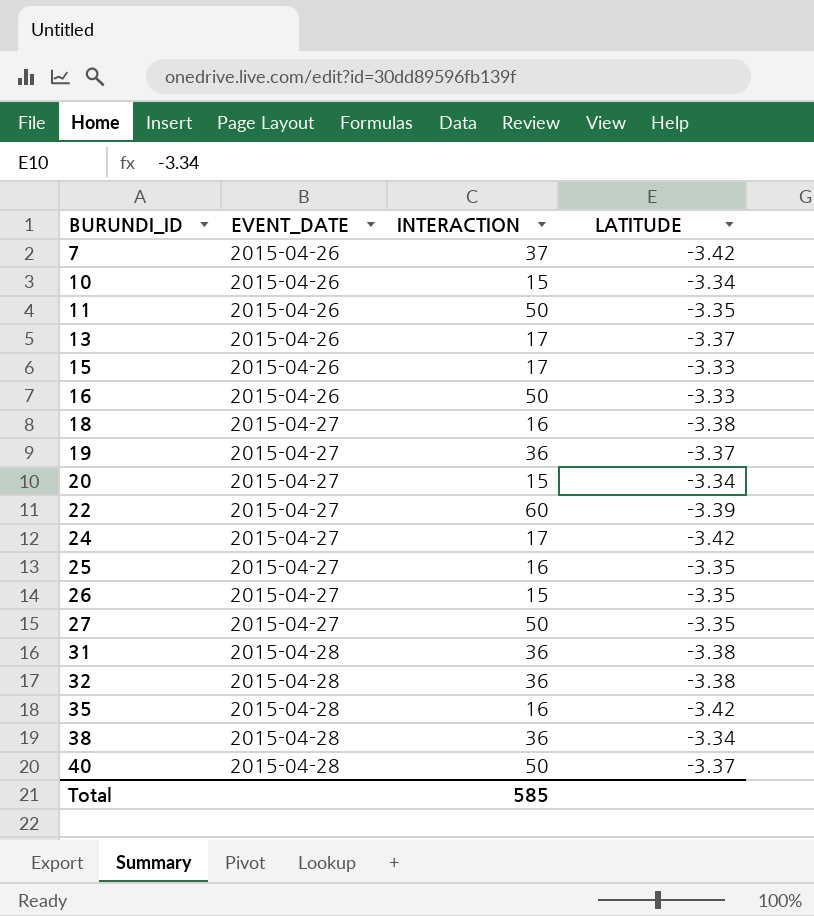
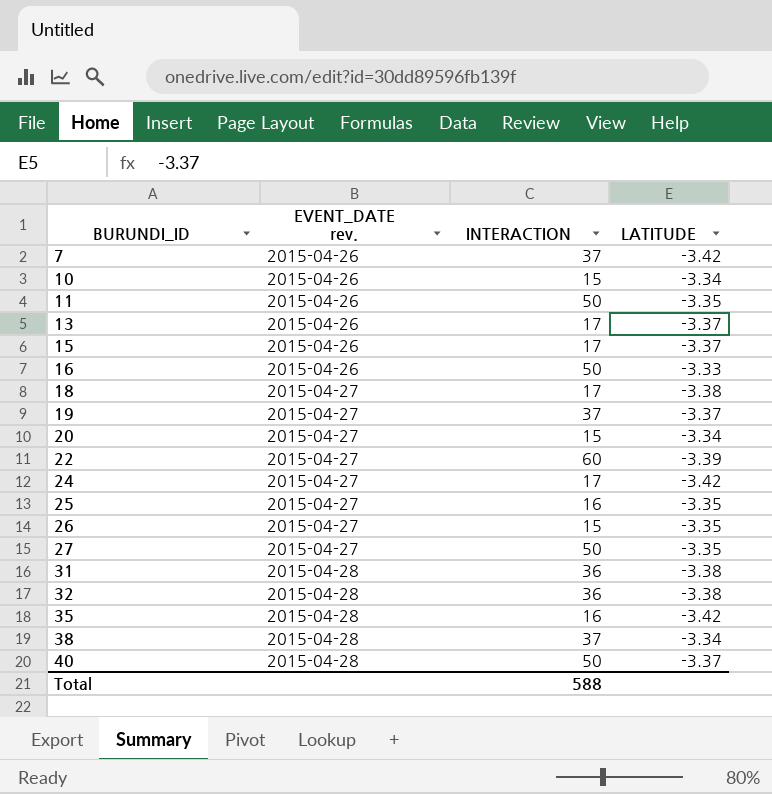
column name: EVENT_DATE -> EVENT_DATE rev.
15 | LATITUDE: -3.33 -> -3.37
18 | INTERACTION: 16 -> 17
19 | INTERACTION: 36 -> 37
38 | INTERACTION: 36 -> 37
Total | INTERACTION: 585 -> 588

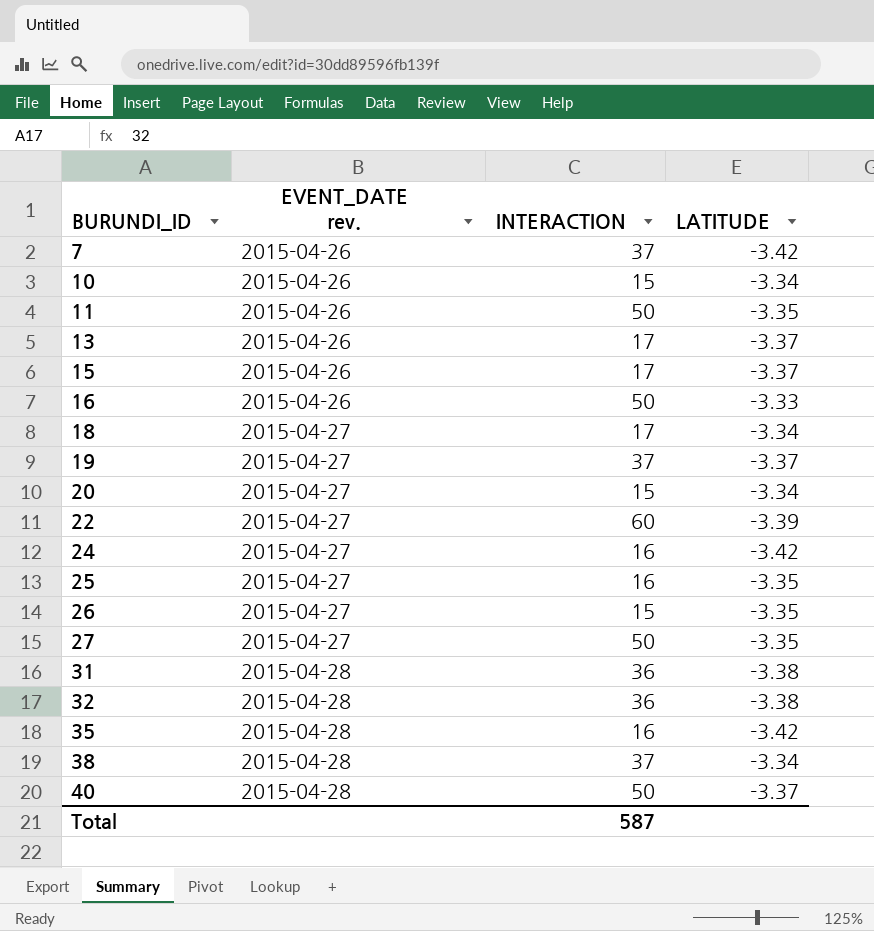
18 | LATITUDE: -3.38 -> -3.34
24 | INTERACTION: 17 -> 16
Total | INTERACTION: 588 -> 587

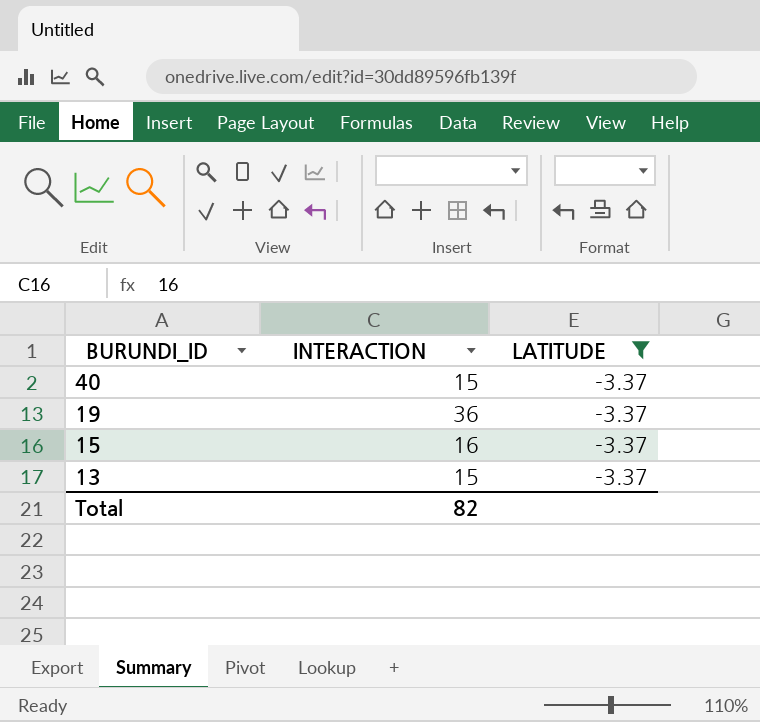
filter: none -> LATITUDE = -3.37
row order: BURUNDI_ID ascending -> BURUNDI_ID descending
column EVENT_DATE rev. | position: 2 -> none
40 | INTERACTION: 50 -> 15
19 | INTERACTION: 37 -> 36
15 | INTERACTION: 17 -> 16
13 | INTERACTION: 17 -> 15
Total | INTERACTION: 587 -> 82

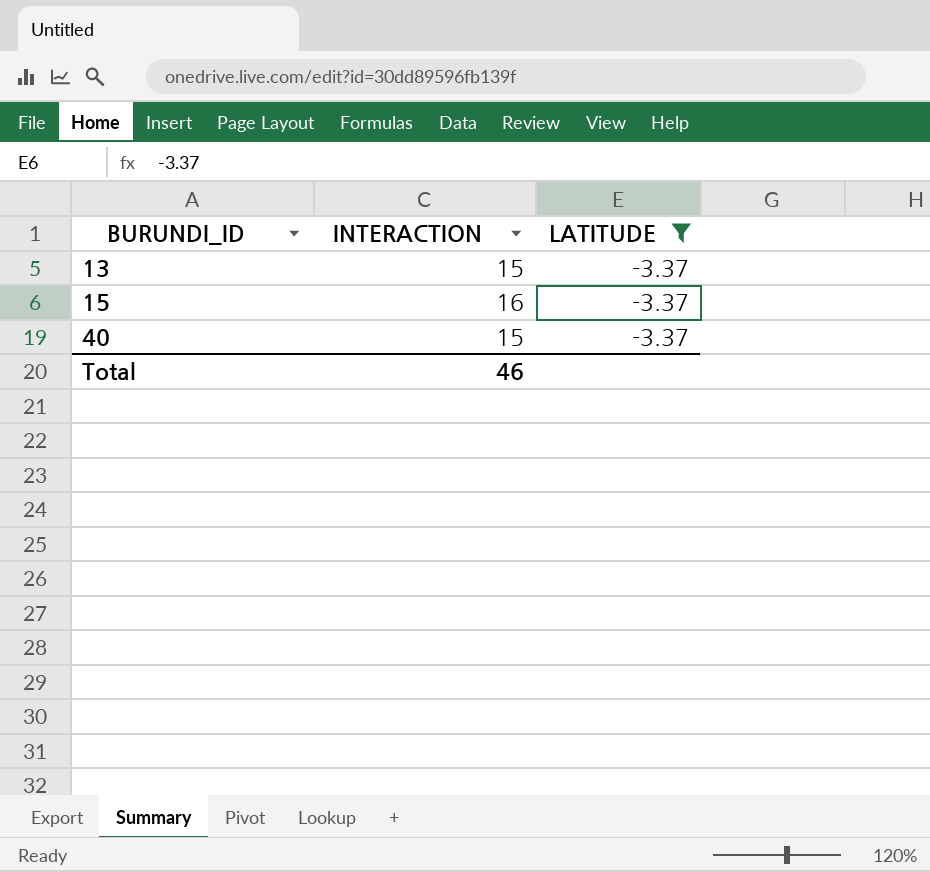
row order: BURUNDI_ID descending -> BURUNDI_ID ascending
row 19: 36 | -3.37 -> none
Total | INTERACTION: 82 -> 46

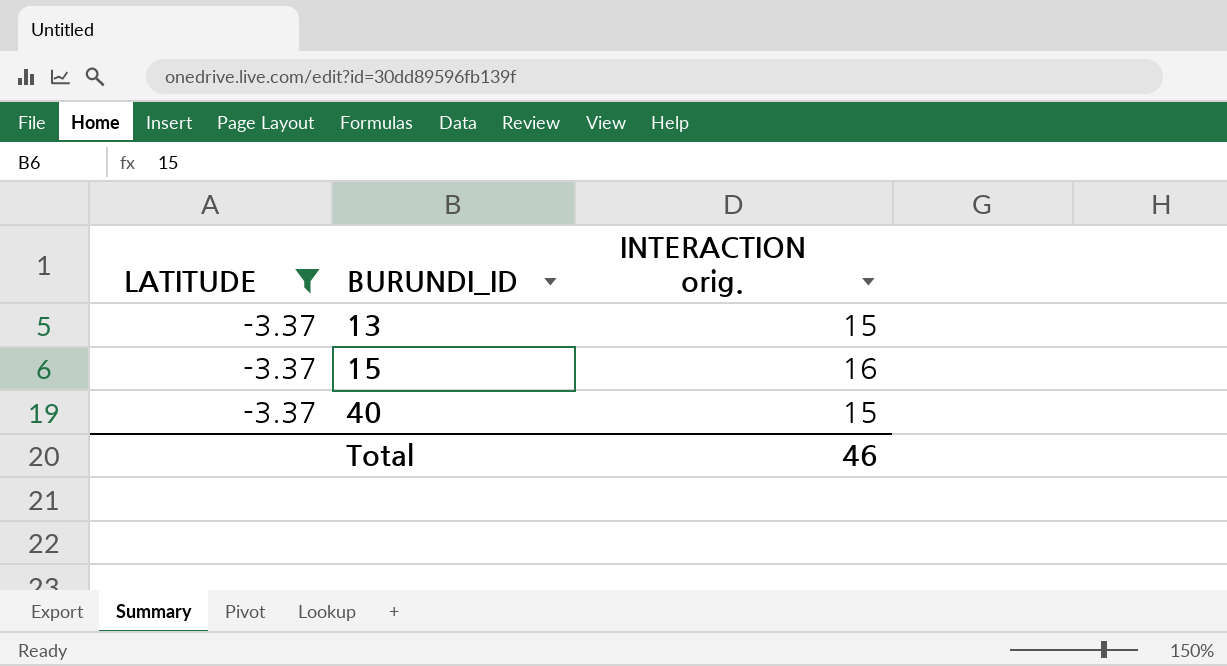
column LATITUDE | position: 3 -> 1
column name: INTERACTION -> INTERACTION orig.

